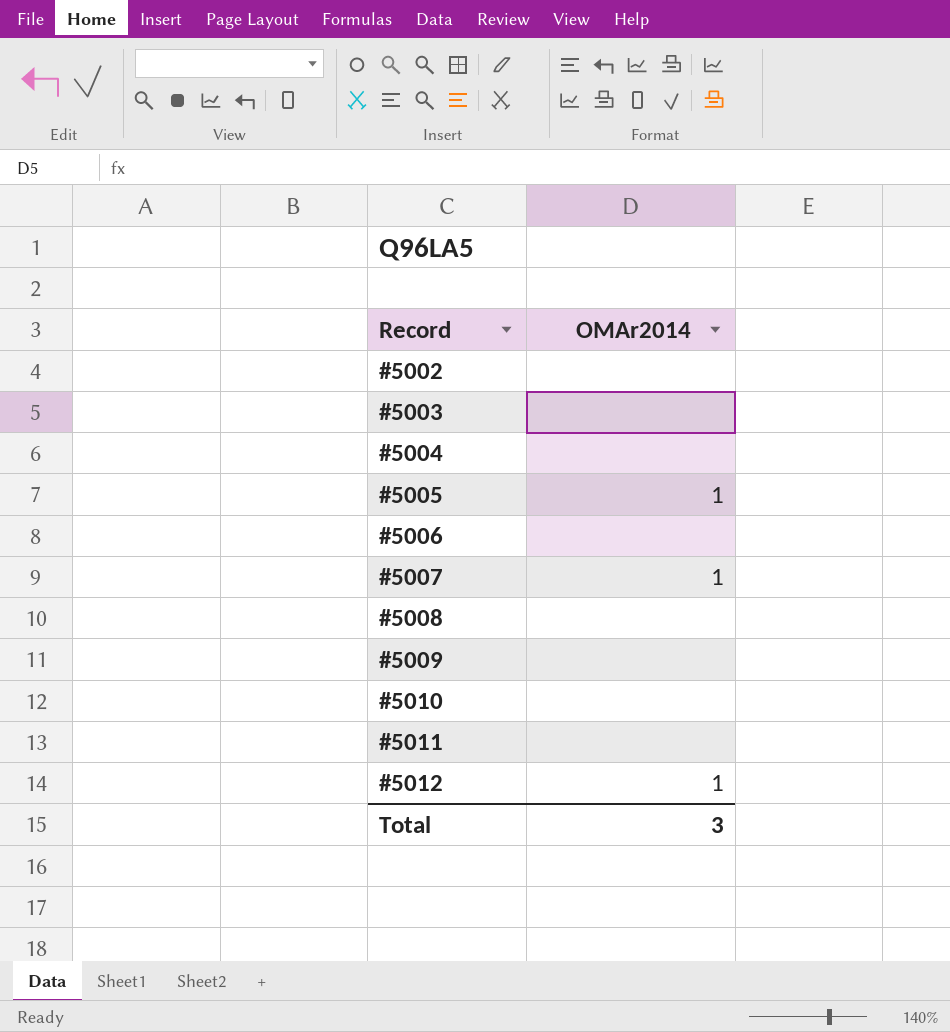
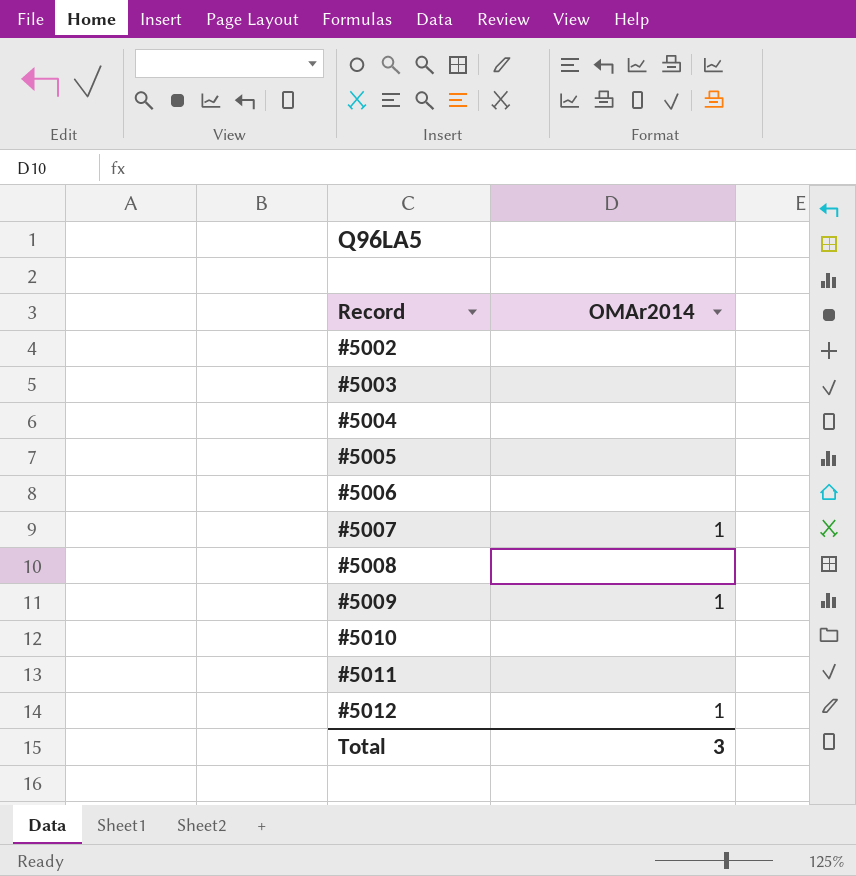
#5005 | OMAr2014: 1 -> none
#5009 | OMAr2014: none -> 1

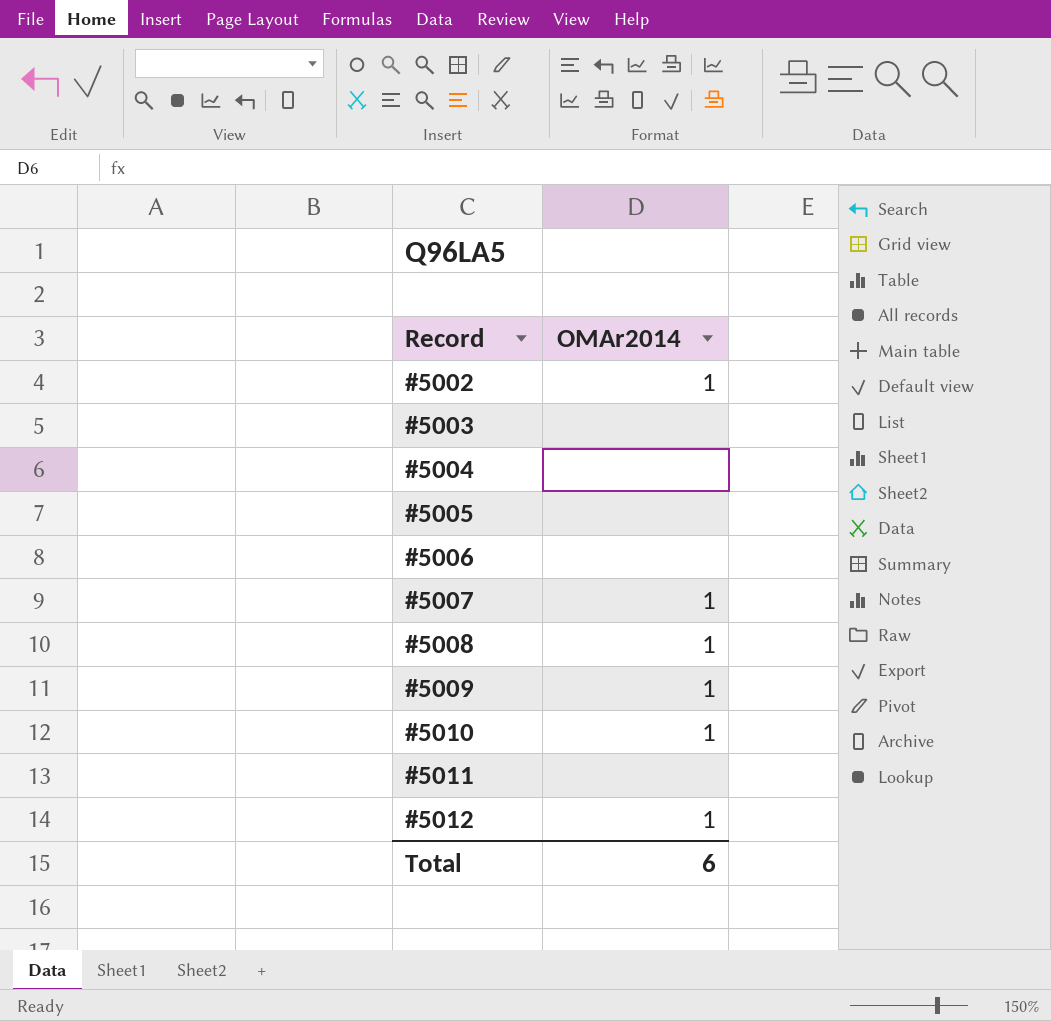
#5002 | OMAr2014: none -> 1
#5008 | OMAr2014: none -> 1
#5010 | OMAr2014: none -> 1
Total | OMAr2014: 3 -> 6

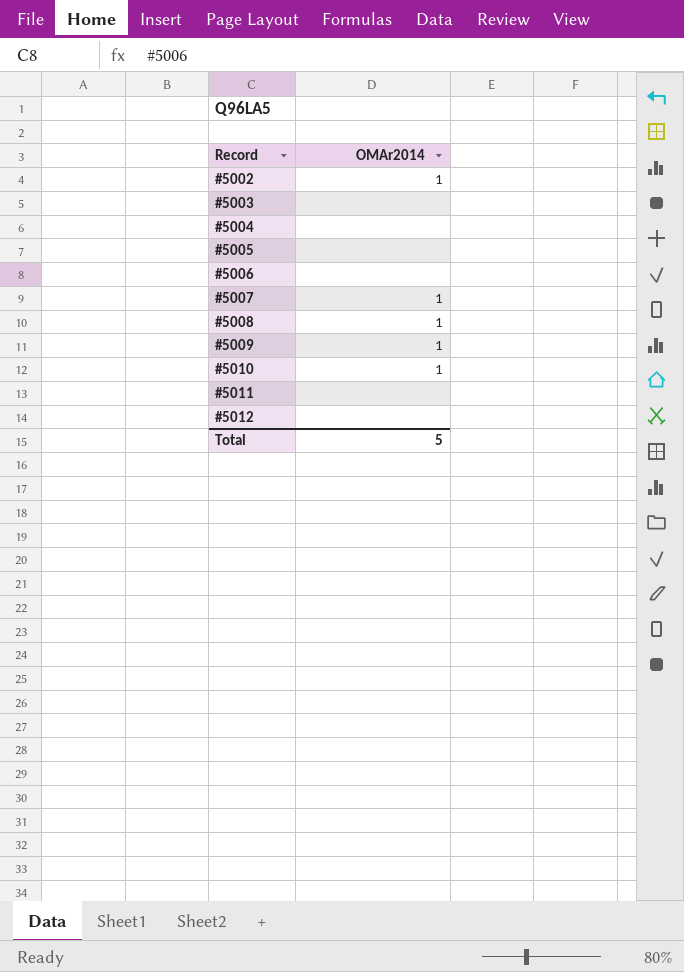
#5012 | OMAr2014: 1 -> none
Total | OMAr2014: 6 -> 5

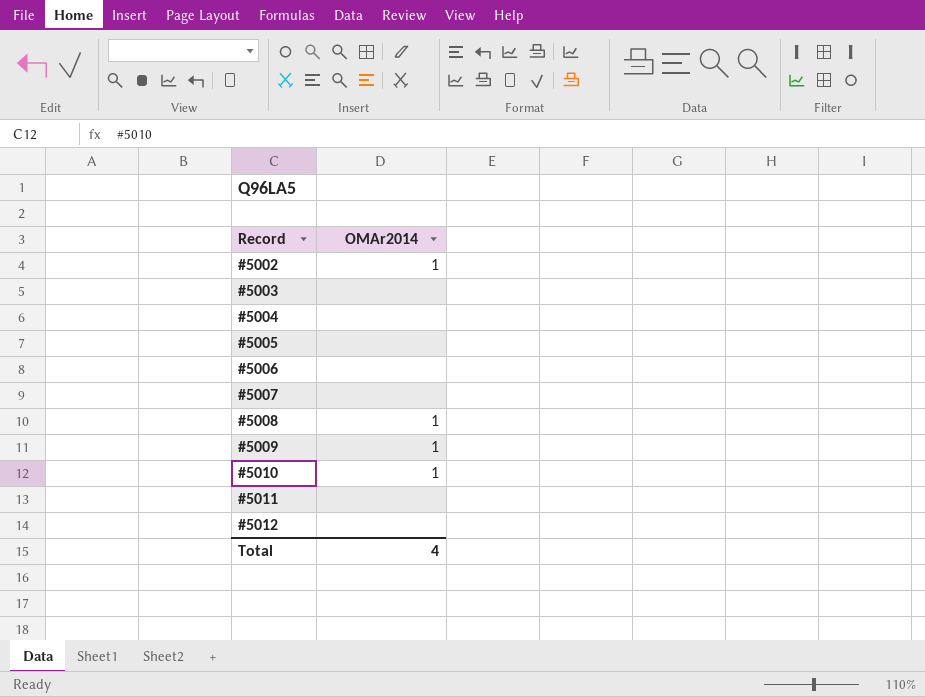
#5007 | OMAr2014: 1 -> none
Total | OMAr2014: 5 -> 4

